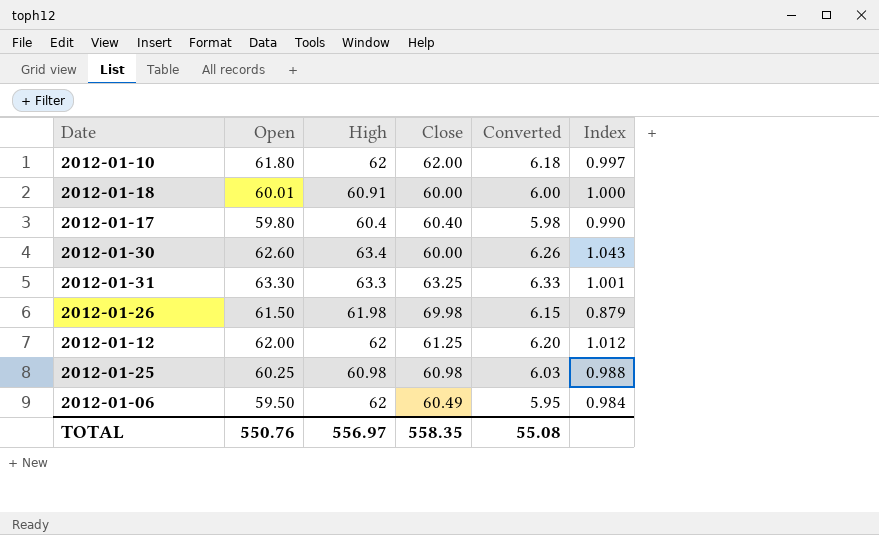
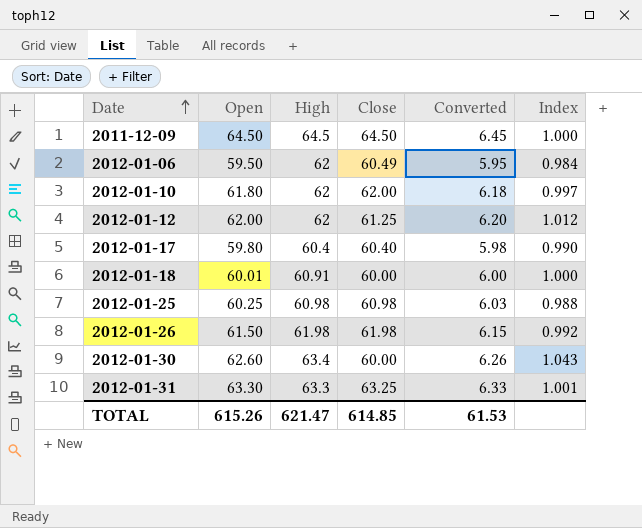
row order: none -> Date ascending
row 2011-12-09: none -> 64.50 | 64.5 | 64.50 | 6.45 | 1.000
2012-01-26 | Close: 69.98 -> 61.98
2012-01-26 | Index: 0.879 -> 0.992
TOTAL | Open: 550.76 -> 615.26
TOTAL | High: 556.97 -> 621.47
TOTAL | Close: 558.35 -> 614.85
TOTAL | Converted: 55.08 -> 61.53

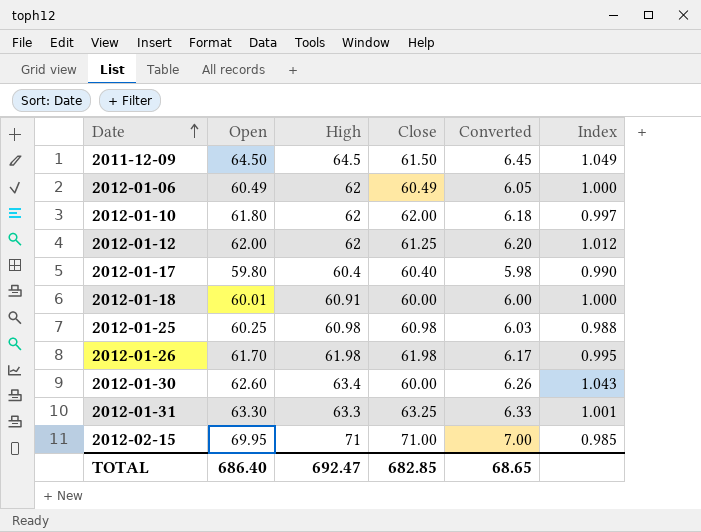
2011-12-09 | Close: 64.50 -> 61.50
2011-12-09 | Index: 1.000 -> 1.049
2012-01-06 | Open: 59.50 -> 60.49
2012-01-06 | Converted: 5.95 -> 6.05
2012-01-06 | Index: 0.984 -> 1.000
2012-01-26 | Open: 61.50 -> 61.70
2012-01-26 | Converted: 6.15 -> 6.17
2012-01-26 | Index: 0.992 -> 0.995
row 2012-02-15: none -> 69.95 | 71 | 71.00 | 7.00 | 0.985
TOTAL | Open: 615.26 -> 686.40
TOTAL | High: 621.47 -> 692.47
TOTAL | Close: 614.85 -> 682.85
TOTAL | Converted: 61.53 -> 68.65

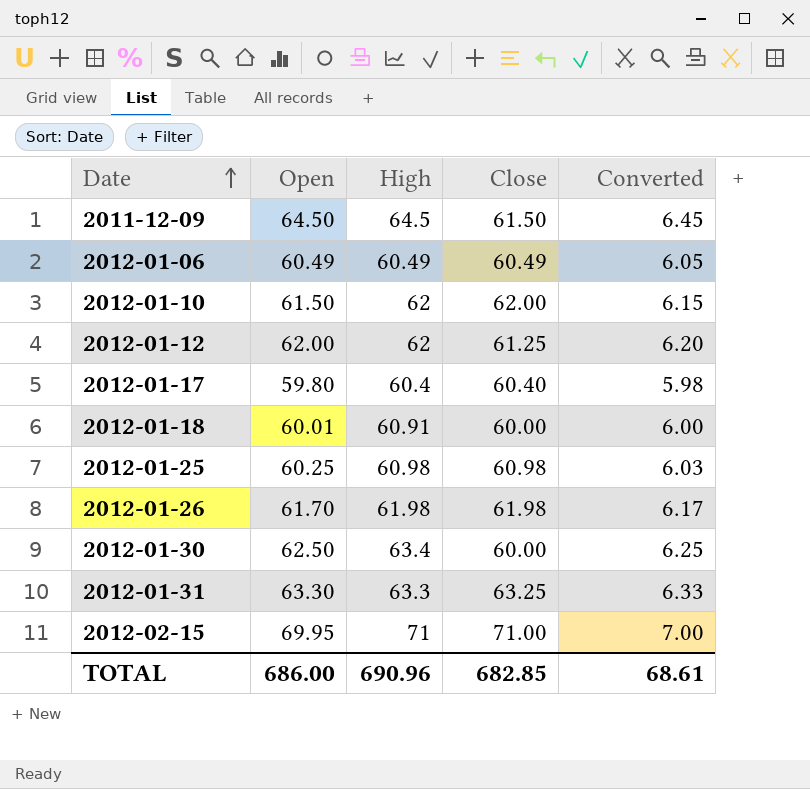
column Index | formula: [Open] / [Close] -> none
2012-01-06 | High: 62 -> 60.49
2012-01-10 | Open: 61.80 -> 61.50
2012-01-10 | Converted: 6.18 -> 6.15
2012-01-30 | Open: 62.60 -> 62.50
2012-01-30 | Converted: 6.26 -> 6.25
TOTAL | Open: 686.40 -> 686.00
TOTAL | High: 692.47 -> 690.96
TOTAL | Converted: 68.65 -> 68.61

